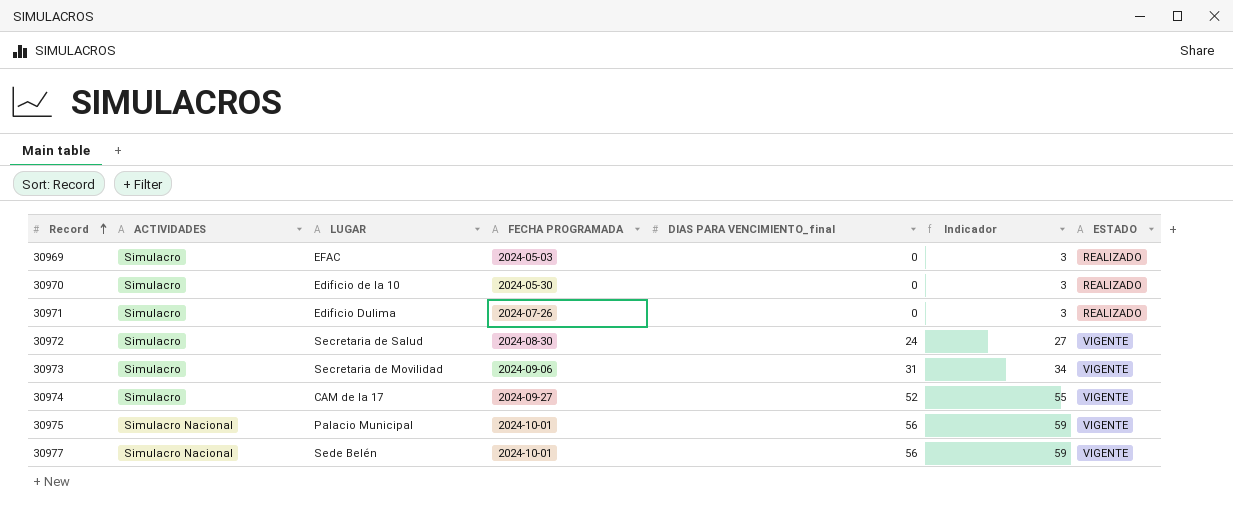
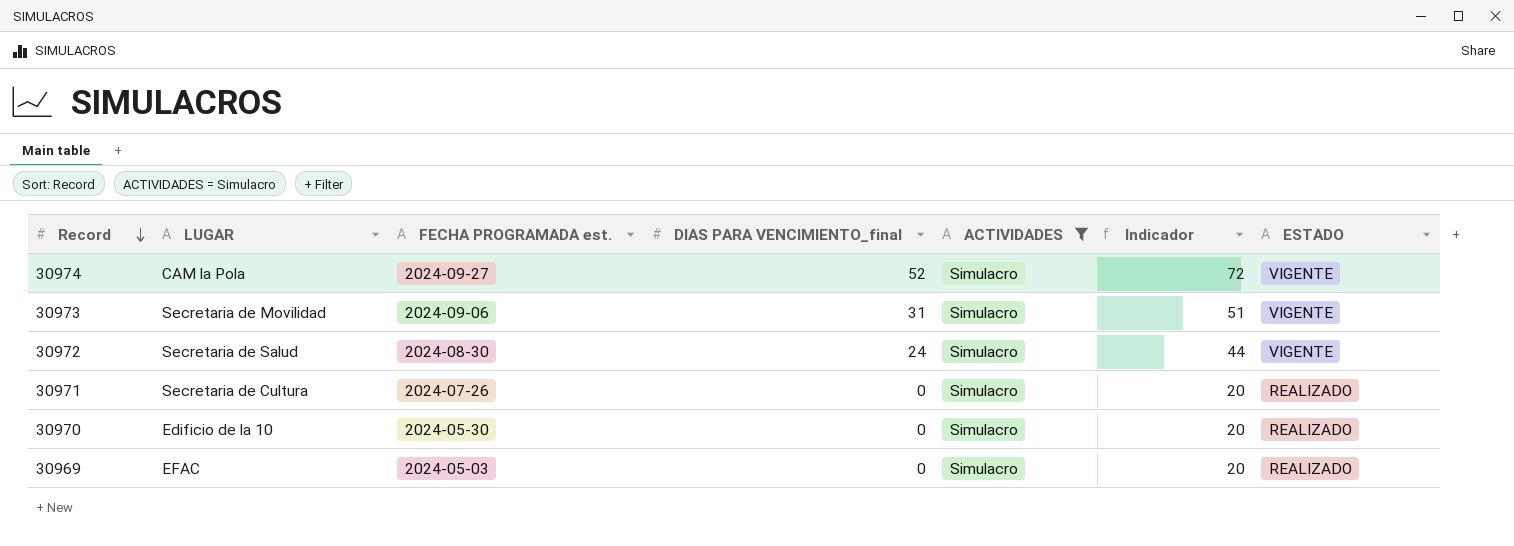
filter: none -> ACTIVIDADES = Simulacro
row order: Record ascending -> Record descending
column name: FECHA PROGRAMADA -> FECHA PROGRAMADA est.
column ACTIVIDADES | position: 2 -> 5
column Indicador | formula: [DIAS PARA VENCIMIENTO_final] + 3 -> [DIAS PARA VENCIMIENTO_final] + 20
30974 | LUGAR: CAM de la 17 -> CAM la Pola
30971 | LUGAR: Edificio Dulima -> Secretaria de Cultura

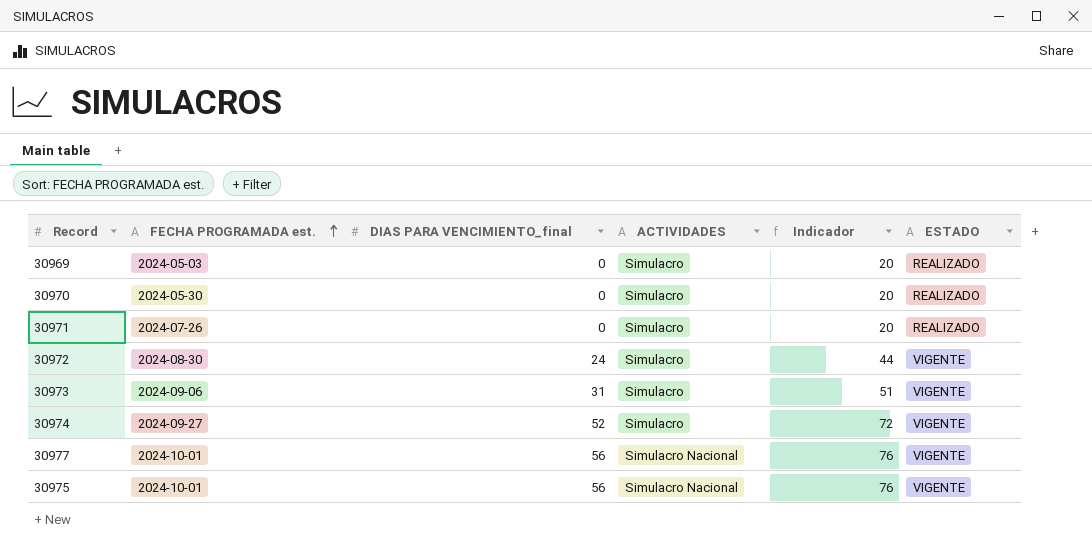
filter: ACTIVIDADES = Simulacro -> none
row order: Record descending -> FECHA PROGRAMADA est. ascending
column LUGAR | position: 2 -> none

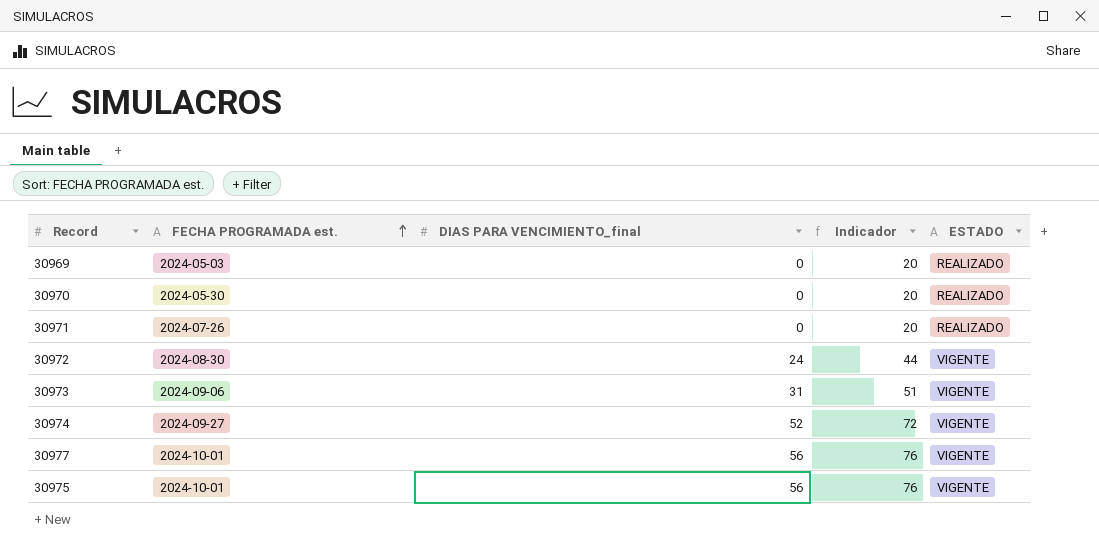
column ACTIVIDADES | position: 4 -> none

